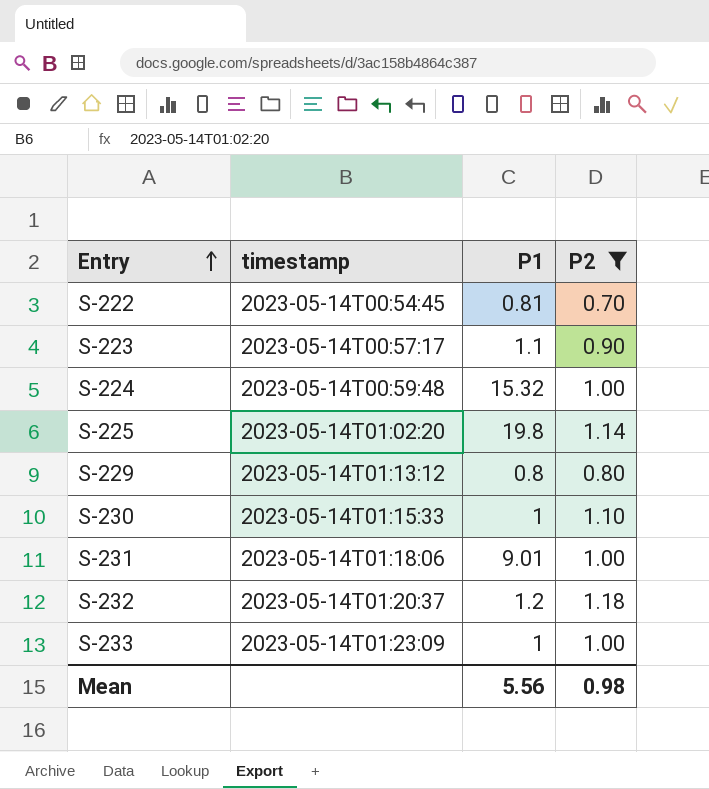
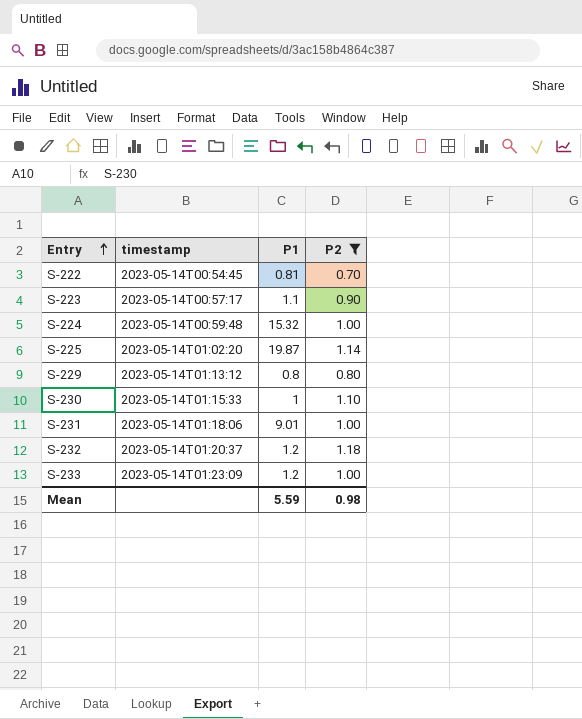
S-225 | P1: 19.8 -> 19.87
S-233 | P1: 1 -> 1.2
Mean | P1: 5.56 -> 5.59

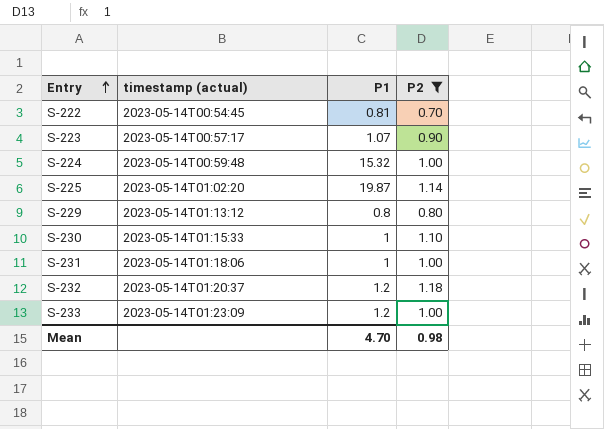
column name: timestamp -> timestamp (actual)
S-223 | P1: 1.1 -> 1.07
S-231 | P1: 9.01 -> 1
Mean | P1: 5.59 -> 4.70

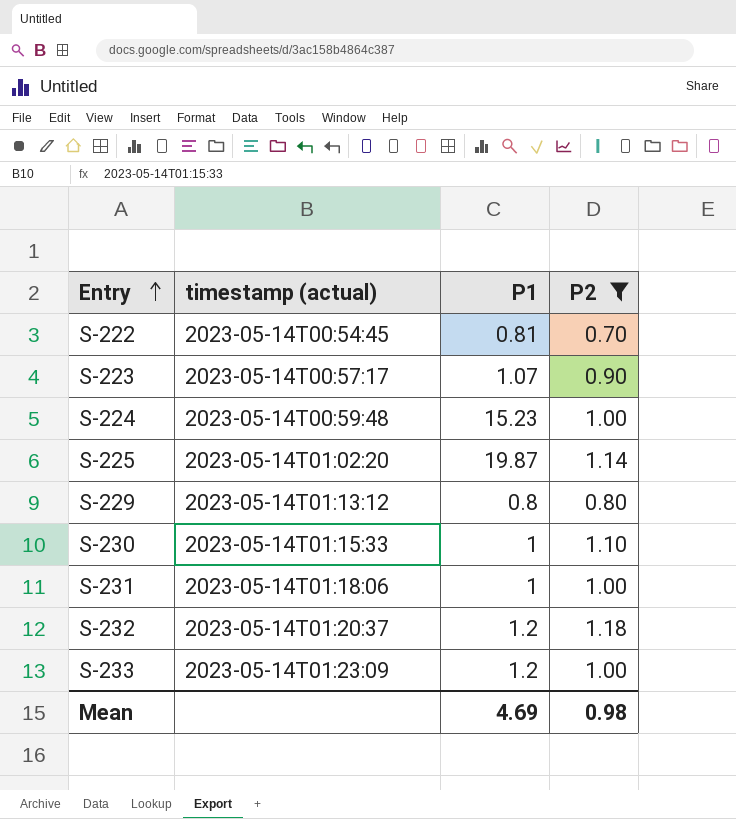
S-224 | P1: 15.32 -> 15.23
Mean | P1: 4.70 -> 4.69

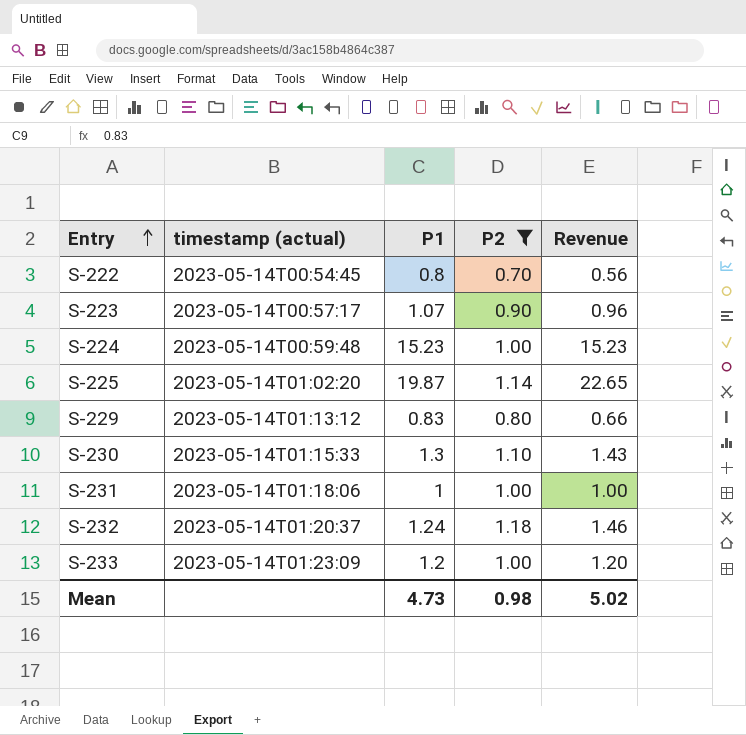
column Revenue | formula: none -> [P1] * [P2]
S-222 | P1: 0.81 -> 0.8
S-229 | P1: 0.8 -> 0.83
S-230 | P1: 1 -> 1.3
S-232 | P1: 1.2 -> 1.24
Mean | P1: 4.69 -> 4.73

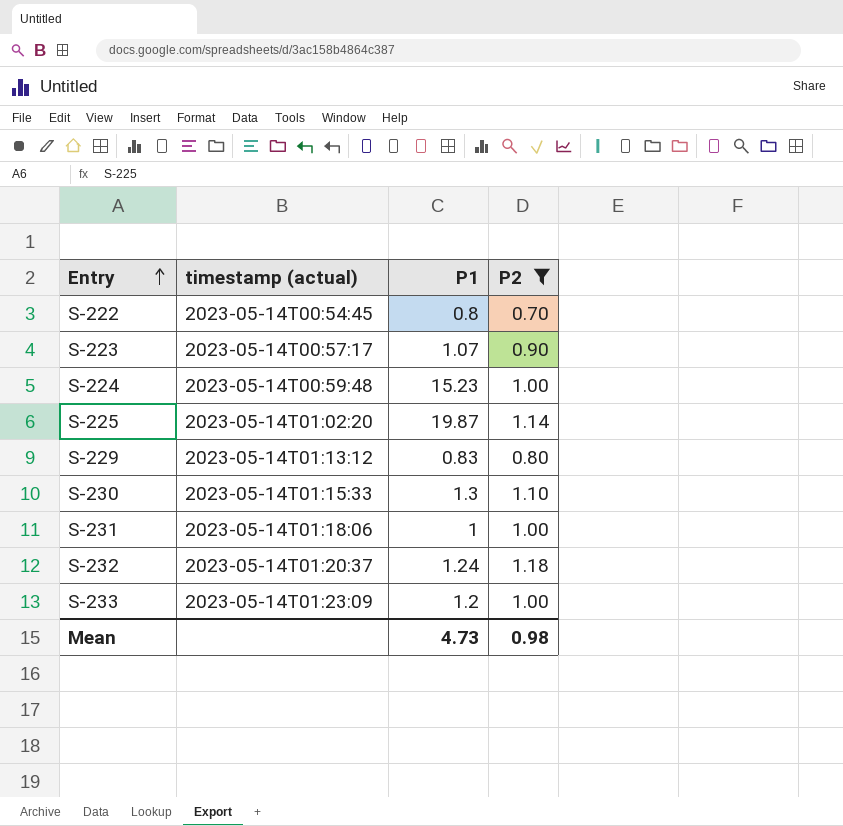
column Revenue | formula: [P1] * [P2] -> none

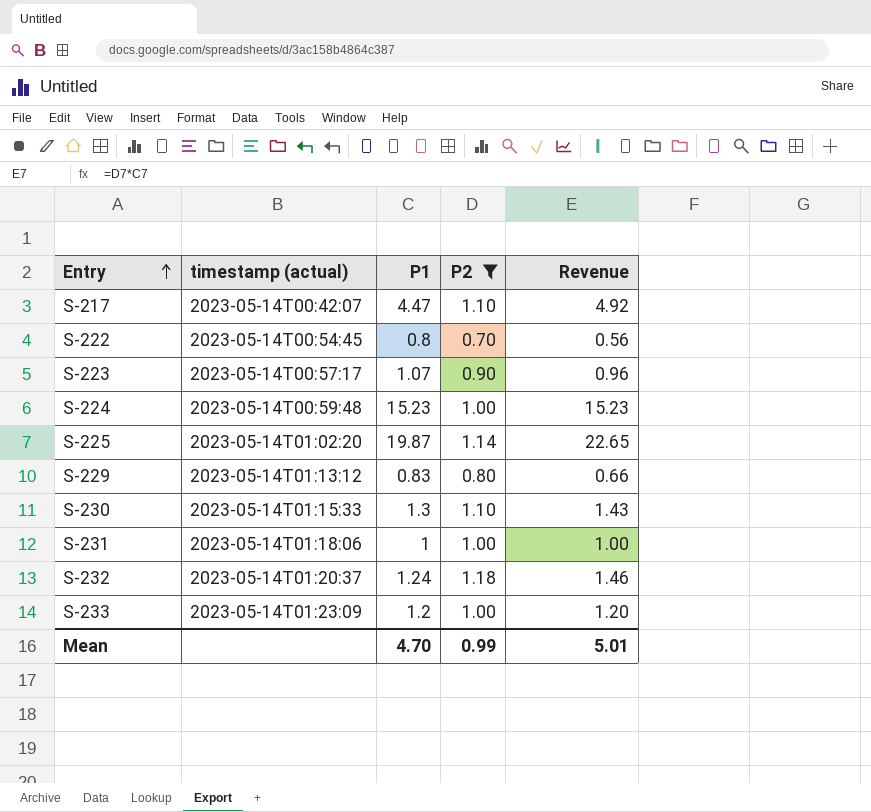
column Revenue | formula: none -> [P1] * [P2]
row S-217: none -> 2023-05-14T00:42:07 | 4.47 | 1.10 | 4.92
Mean | P1: 4.73 -> 4.70
Mean | P2: 0.98 -> 0.99

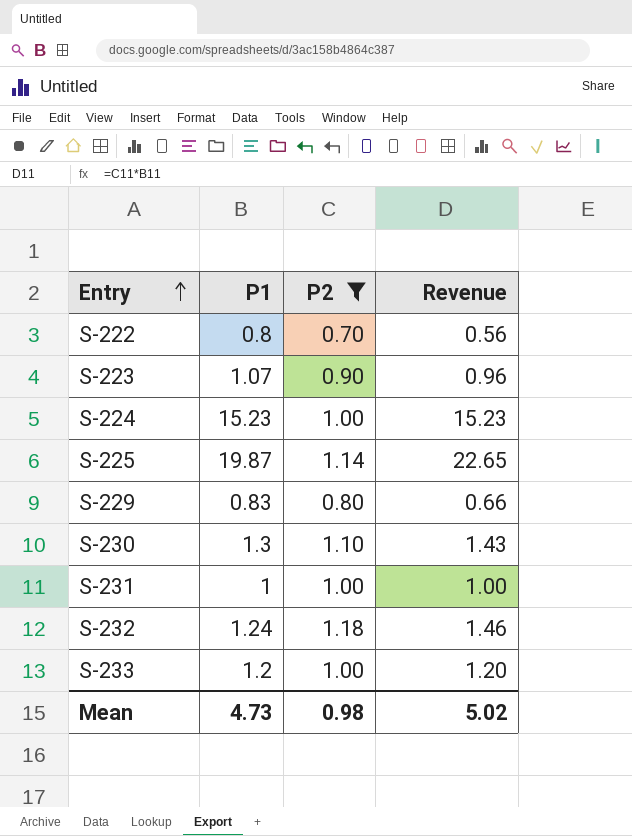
column timestamp (actual) | position: 2 -> none
row S-217: 2023-05-14T00:42:07 | 4.47 | 1.10 | 4.92 -> none
Mean | P1: 4.70 -> 4.73
Mean | P2: 0.99 -> 0.98
Mean | Revenue: 5.01 -> 5.02

